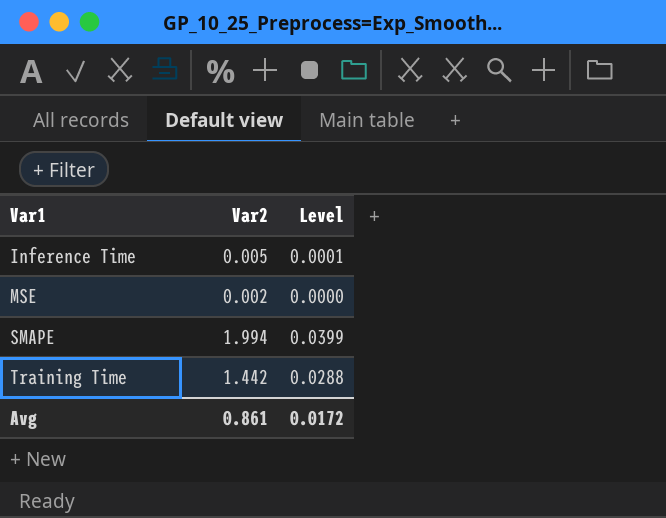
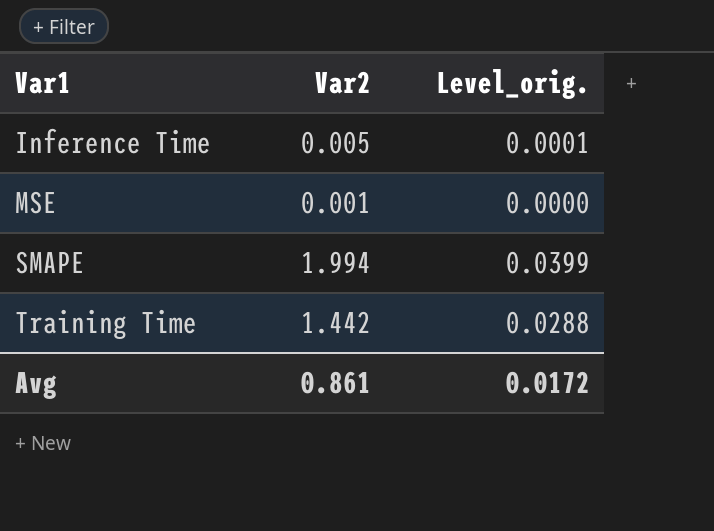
column name: Level -> Level_orig.
MSE | Var2: 0.002 -> 0.001

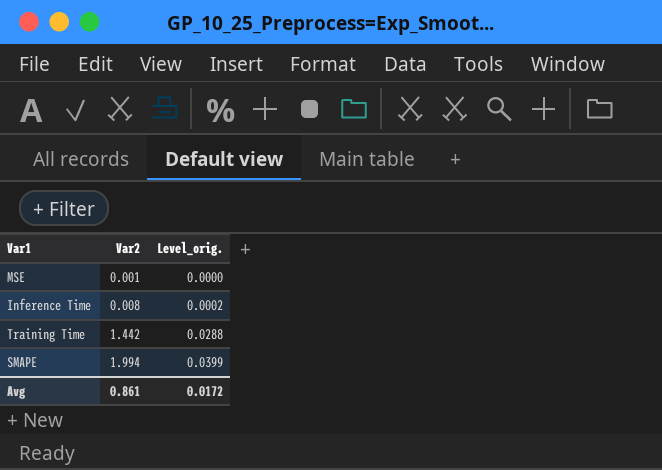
row order: Var1 ascending -> Var2 ascending
Inference Time | Var2: 0.005 -> 0.008
Inference Time | Level_orig.: 0.0001 -> 0.0002

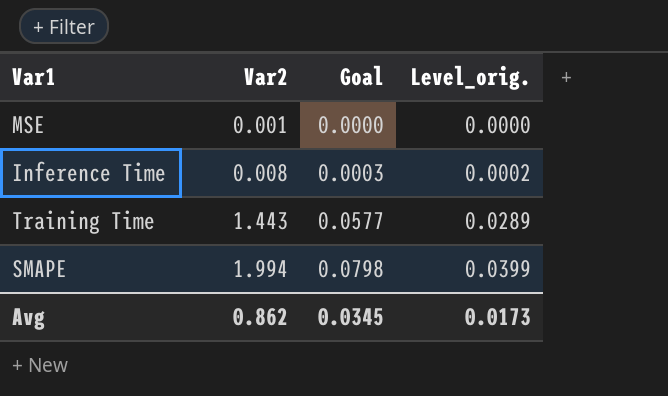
column Goal | formula: none -> [Var2] * 0.04
Training Time | Var2: 1.442 -> 1.443
Training Time | Level_orig.: 0.0288 -> 0.0289
Avg | Var2: 0.861 -> 0.862
Avg | Level_orig.: 0.0172 -> 0.0173

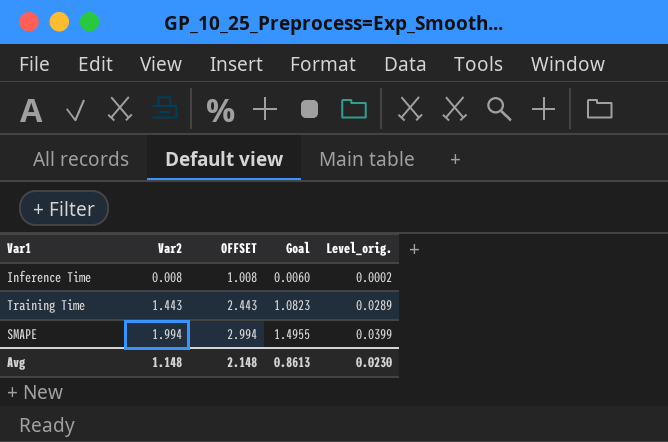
column OFFSET | formula: none -> [Var2] + 1
column Goal | formula: [Var2] * 0.04 -> [Var2] * 0.75
row MSE: 0.001 | 0.0000 | 0.0000 -> none
Avg | Var2: 0.862 -> 1.148
Avg | Goal: 0.0345 -> 0.8613
Avg | Level_orig.: 0.0173 -> 0.0230

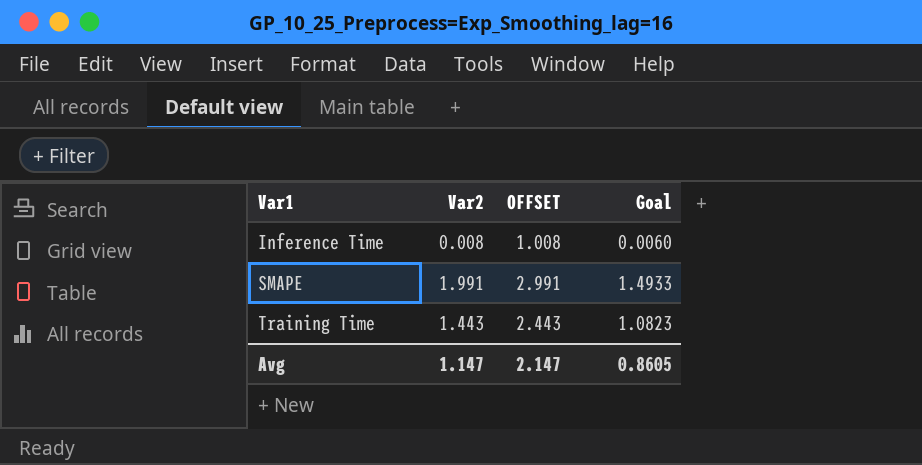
row order: Var2 ascending -> Var1 ascending
column Level_orig. | formula: [Var2] * 0.02 -> none
SMAPE | Var2: 1.994 -> 1.991
SMAPE | OFFSET: 2.994 -> 2.991
SMAPE | Goal: 1.4955 -> 1.4933
Avg | Var2: 1.148 -> 1.147
Avg | OFFSET: 2.148 -> 2.147
Avg | Goal: 0.8613 -> 0.8605

